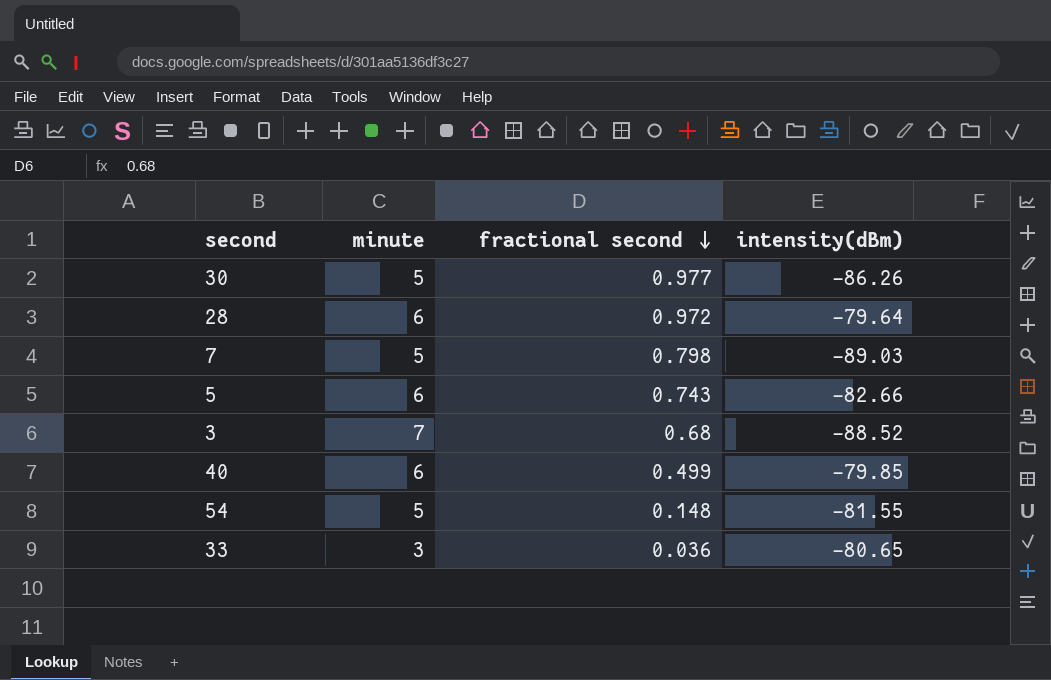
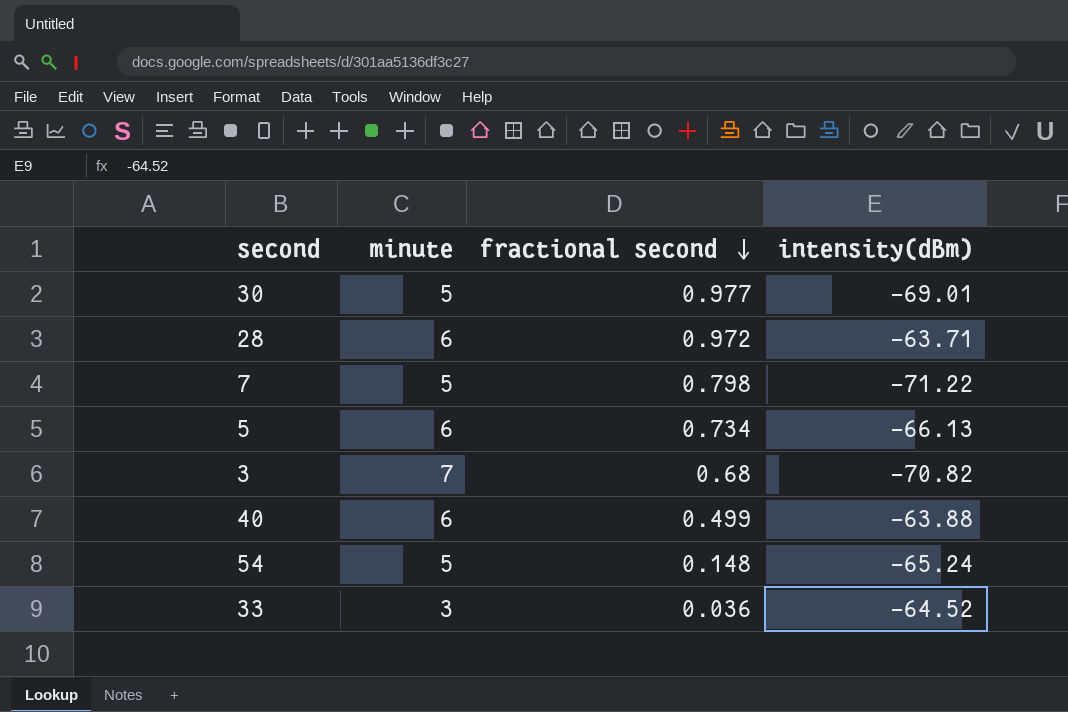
30 | intensity(dBm): -86.26 -> -69.01
28 | intensity(dBm): -79.64 -> -63.71
7 | intensity(dBm): -89.03 -> -71.22
5 | fractional second: 0.743 -> 0.734
5 | intensity(dBm): -82.66 -> -66.13
3 | intensity(dBm): -88.52 -> -70.82
40 | intensity(dBm): -79.85 -> -63.88
54 | intensity(dBm): -81.55 -> -65.24
33 | intensity(dBm): -80.65 -> -64.52

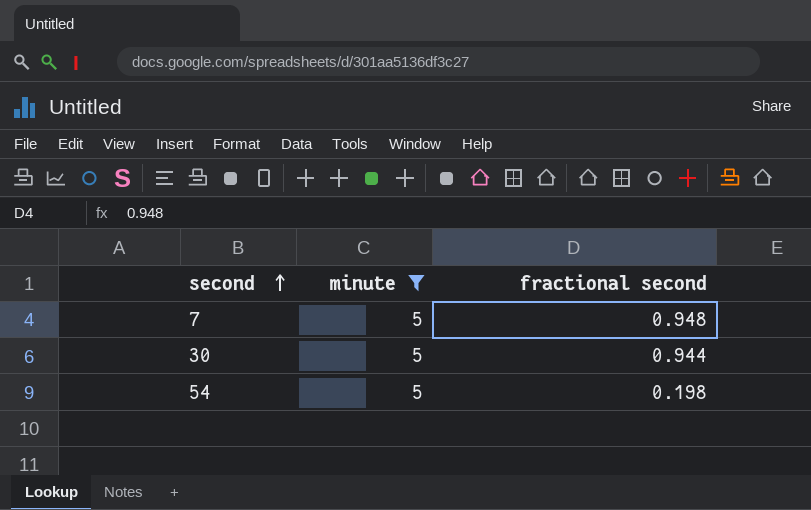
filter: none -> minute = 5
row order: fractional second descending -> second ascending
column intensity(dBm) | position: 4 -> none
7 | fractional second: 0.798 -> 0.948
30 | fractional second: 0.977 -> 0.944
54 | fractional second: 0.148 -> 0.198

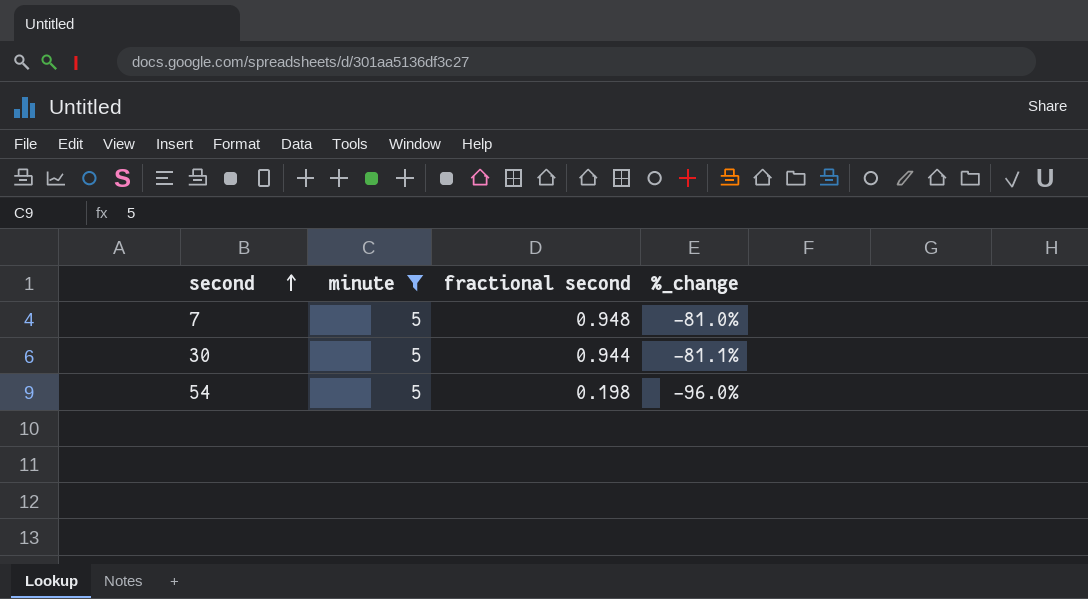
column %_change | formula: none -> ([fractional second] - [minute]) / [minute]

